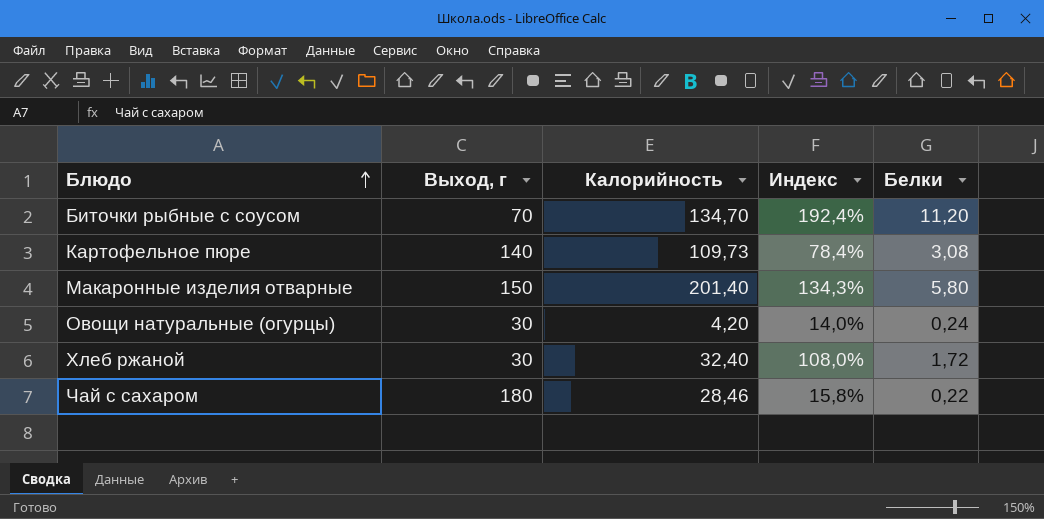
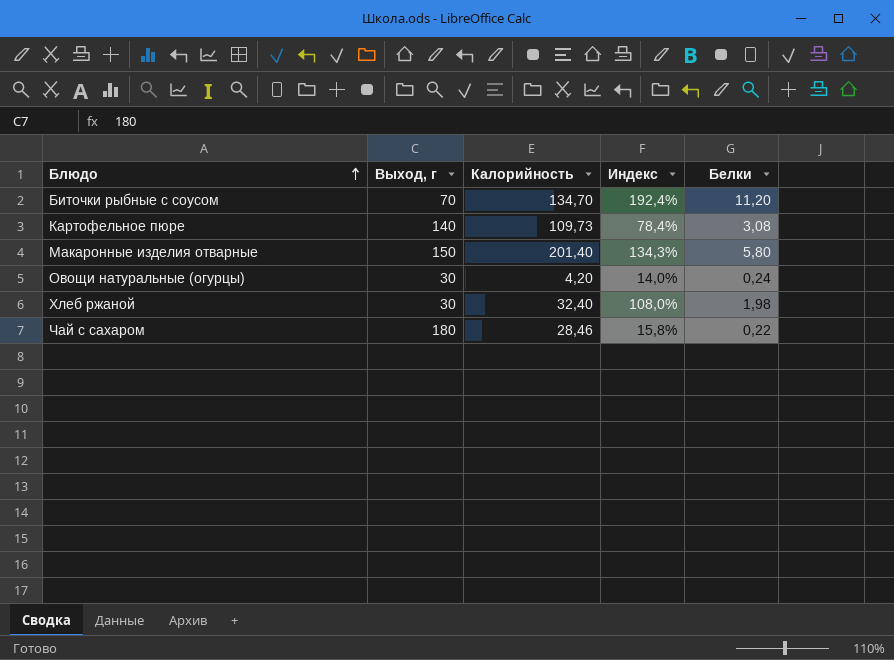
Хлеб ржаной | Белки: 1,72 -> 1,98

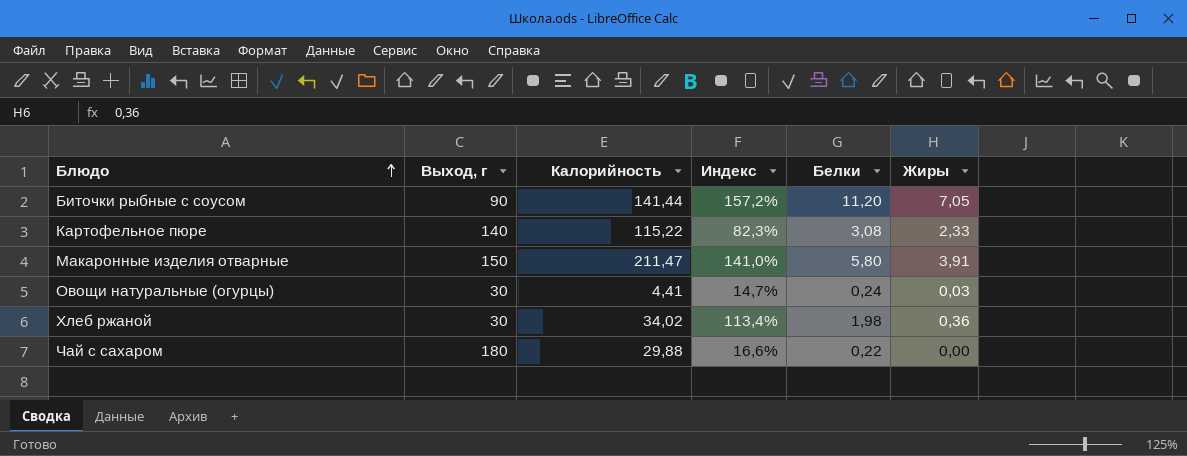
column Жиры | position: none -> 6
Биточки рыбные с соусом | Выход, г: 70 -> 90
Биточки рыбные с соусом | Калорийность: 134,70 -> 141,44
Биточки рыбные с соусом | Индекс: 192,4% -> 157,2%
Картофельное пюре | Калорийность: 109,73 -> 115,22
Картофельное пюре | Индекс: 78,4% -> 82,3%
Макаронные изделия отварные | Калорийность: 201,40 -> 211,47
Макаронные изделия отварные | Индекс: 134,3% -> 141,0%
Овощи натуральные (огурцы) | Калорийность: 4,20 -> 4,41
Овощи натуральные (огурцы) | Индекс: 14,0% -> 14,7%
Хлеб ржаной | Калорийность: 32,40 -> 34,02
Хлеб ржаной | Индекс: 108,0% -> 113,4%
Чай с сахаром | Калорийность: 28,46 -> 29,88
Чай с сахаром | Индекс: 15,8% -> 16,6%

